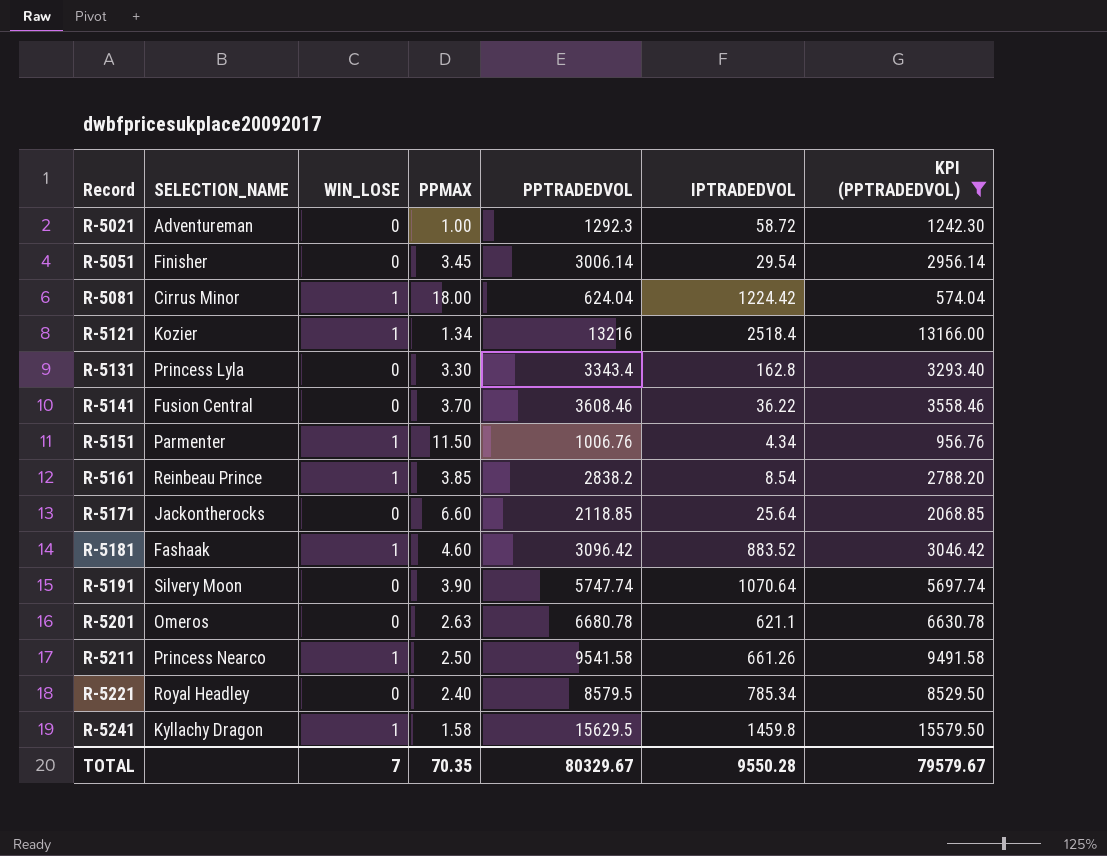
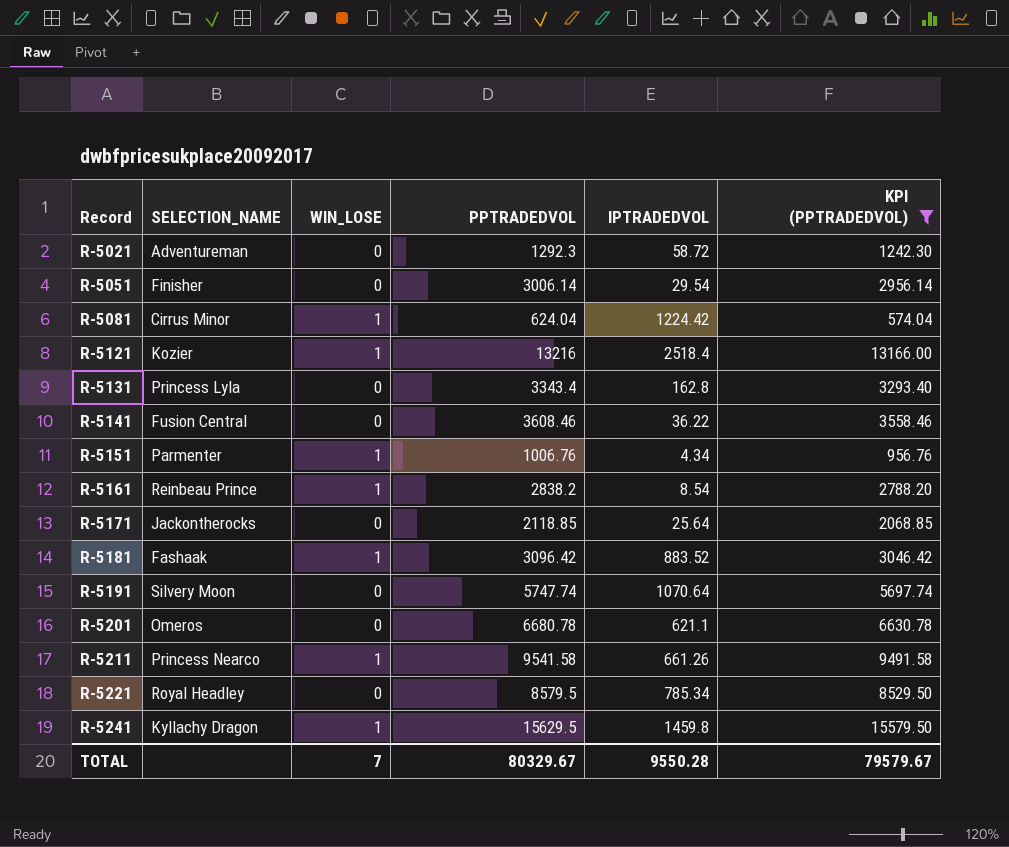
column PPMAX | position: 4 -> none

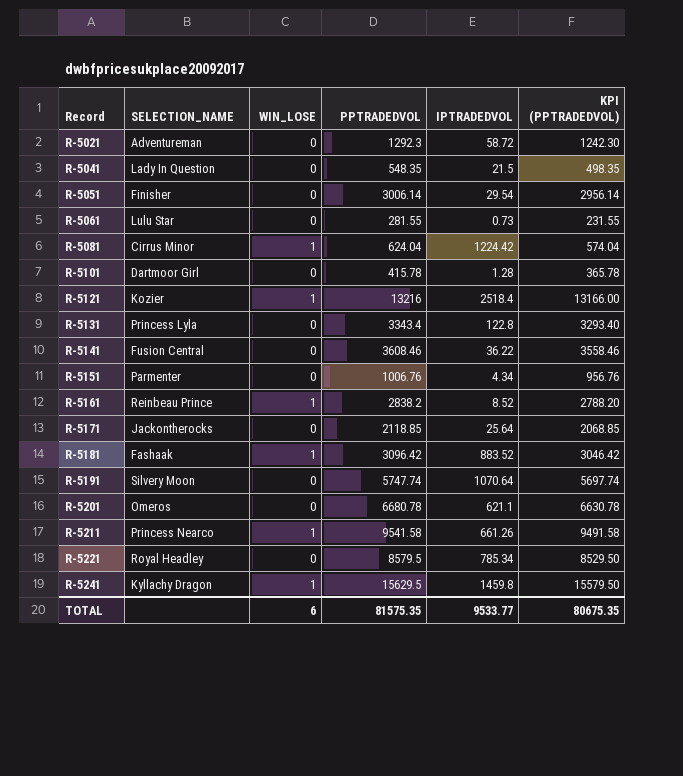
filter: KPI (PPTRADEDVOL) >= 574.04 -> none
R-5131 | IPTRADEDVOL: 162.8 -> 122.8
R-5151 | WIN_LOSE: 1 -> 0
R-5161 | IPTRADEDVOL: 8.54 -> 8.52
TOTAL | WIN_LOSE: 7 -> 6
TOTAL | PPTRADEDVOL: 80329.67 -> 81575.35
TOTAL | IPTRADEDVOL: 9550.28 -> 9533.77
TOTAL | KPI (PPTRADEDVOL): 79579.67 -> 80675.35

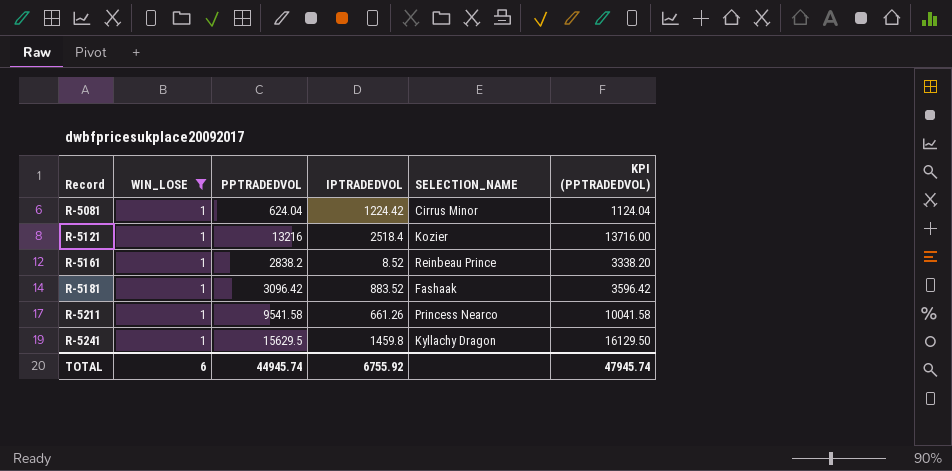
filter: none -> WIN_LOSE = 1
column SELECTION_NAME | position: 2 -> 5
column KPI (PPTRADEDVOL) | formula: [PPTRADEDVOL] - 50 -> [PPTRADEDVOL] + 500
TOTAL | PPTRADEDVOL: 81575.35 -> 44945.74
TOTAL | IPTRADEDVOL: 9533.77 -> 6755.92
TOTAL | KPI (PPTRADEDVOL): 80675.35 -> 47945.74

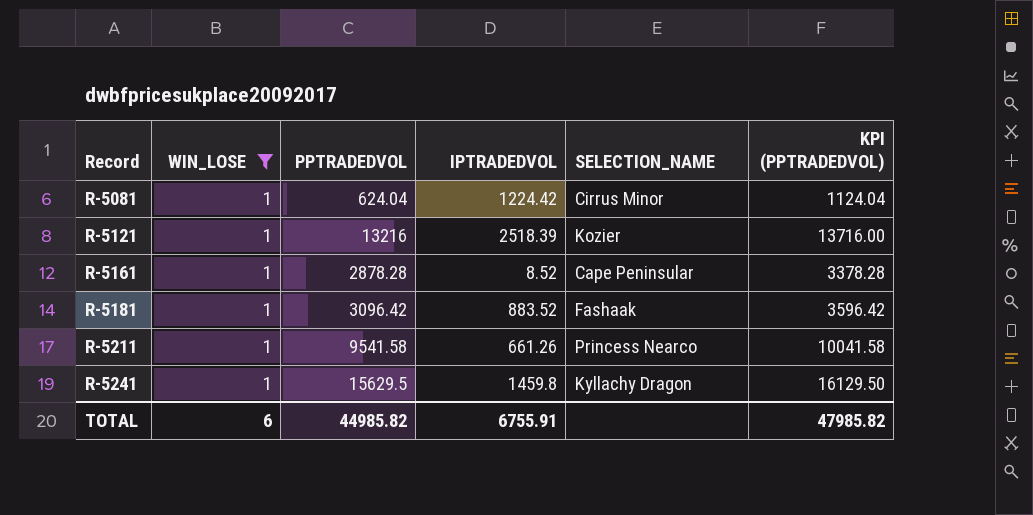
R-5121 | IPTRADEDVOL: 2518.4 -> 2518.39
R-5161 | PPTRADEDVOL: 2838.2 -> 2878.28
R-5161 | SELECTION_NAME: Reinbeau Prince -> Cape Peninsular
R-5161 | KPI (PPTRADEDVOL): 3338.20 -> 3378.28
TOTAL | PPTRADEDVOL: 44945.74 -> 44985.82
TOTAL | IPTRADEDVOL: 6755.92 -> 6755.91
TOTAL | KPI (PPTRADEDVOL): 47945.74 -> 47985.82

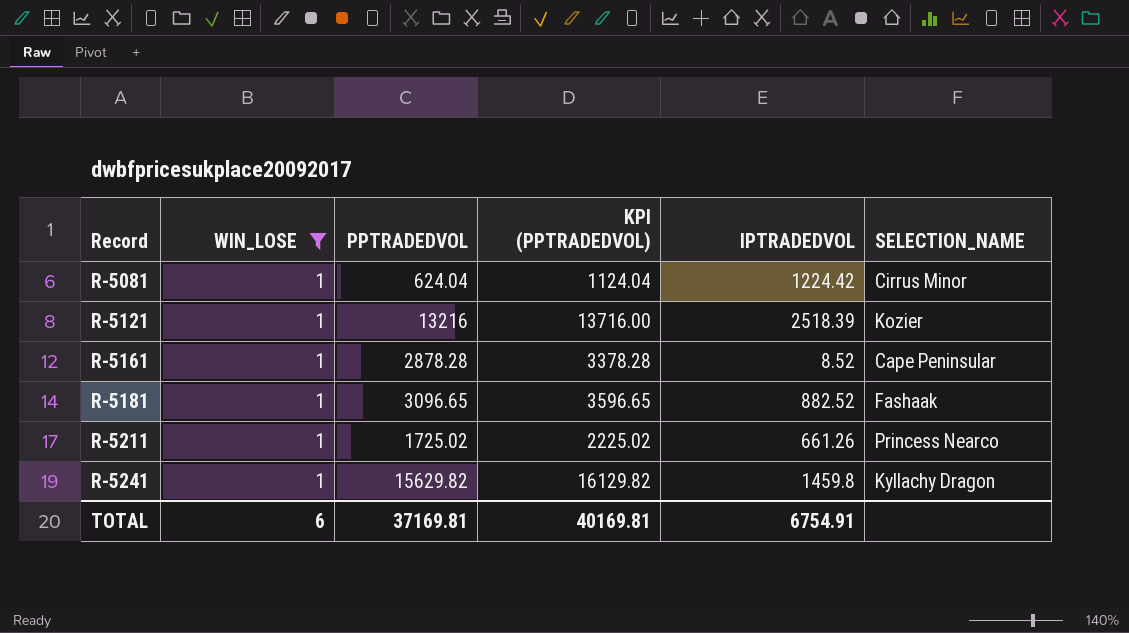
column KPI (PPTRADEDVOL) | position: 6 -> 4
R-5181 | PPTRADEDVOL: 3096.42 -> 3096.65
R-5181 | KPI (PPTRADEDVOL): 3596.42 -> 3596.65
R-5181 | IPTRADEDVOL: 883.52 -> 882.52
R-5211 | PPTRADEDVOL: 9541.58 -> 1725.02
R-5211 | KPI (PPTRADEDVOL): 10041.58 -> 2225.02
R-5241 | PPTRADEDVOL: 15629.5 -> 15629.82
R-5241 | KPI (PPTRADEDVOL): 16129.50 -> 16129.82
TOTAL | PPTRADEDVOL: 44985.82 -> 37169.81
TOTAL | KPI (PPTRADEDVOL): 47985.82 -> 40169.81
TOTAL | IPTRADEDVOL: 6755.91 -> 6754.91

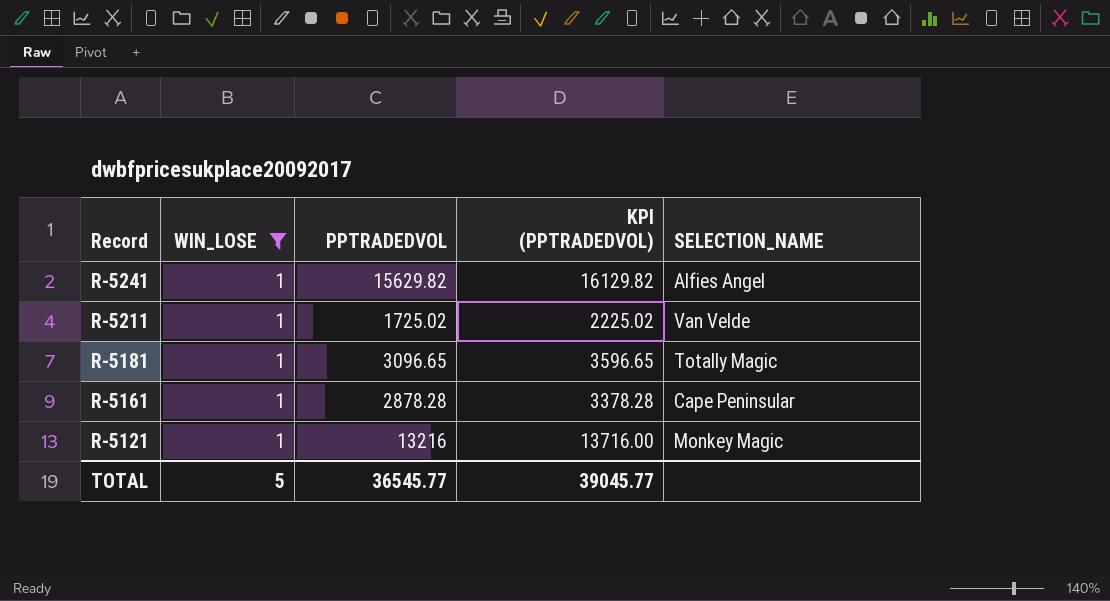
row order: Record ascending -> Record descending
column IPTRADEDVOL | position: 5 -> none
row R-5081: 1 | 624.04 | 1124.04 | 1224.42 | Cirrus Minor -> none
R-5241 | SELECTION_NAME: Kyllachy Dragon -> Alfies Angel
R-5211 | SELECTION_NAME: Princess Nearco -> Van Velde
R-5181 | SELECTION_NAME: Fashaak -> Totally Magic
R-5121 | SELECTION_NAME: Kozier -> Monkey Magic
TOTAL | WIN_LOSE: 6 -> 5
TOTAL | PPTRADEDVOL: 37169.81 -> 36545.77
TOTAL | KPI (PPTRADEDVOL): 40169.81 -> 39045.77

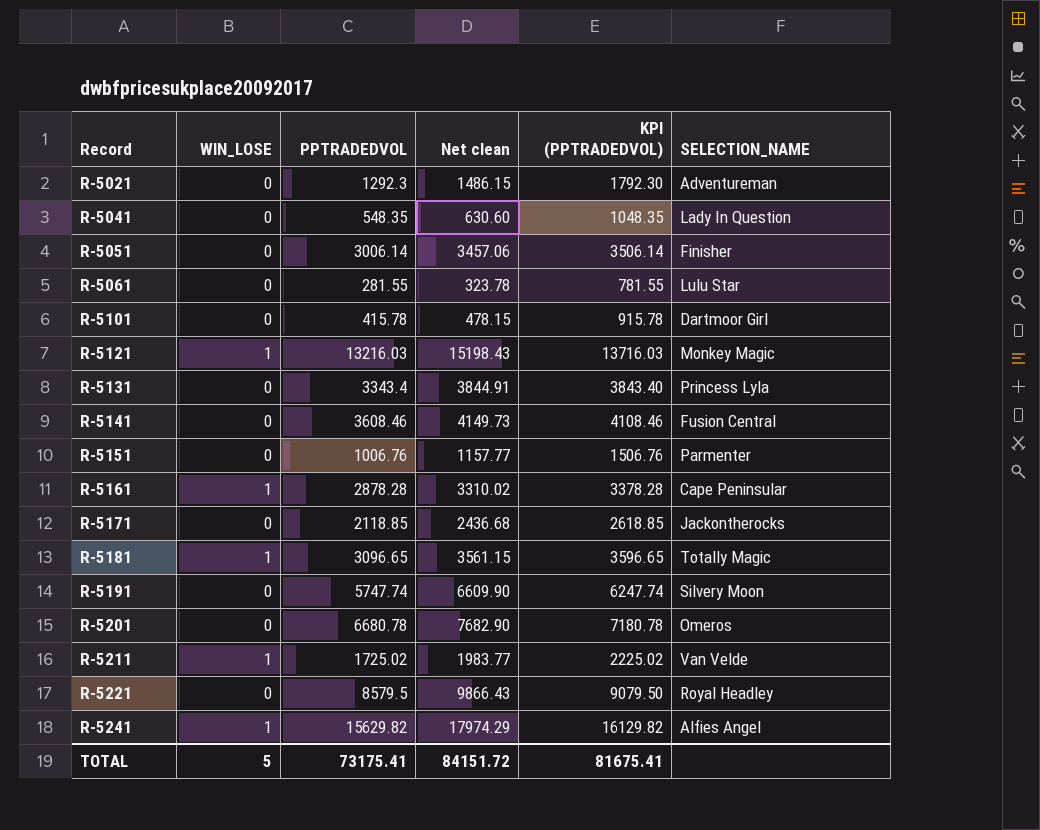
filter: WIN_LOSE = 1 -> none
row order: Record descending -> Record ascending
column Net clean | formula: none -> [PPTRADEDVOL] * 1.15
R-5121 | PPTRADEDVOL: 13216 -> 13216.03
R-5121 | KPI (PPTRADEDVOL): 13716.00 -> 13716.03
TOTAL | PPTRADEDVOL: 36545.77 -> 73175.41
TOTAL | KPI (PPTRADEDVOL): 39045.77 -> 81675.41

